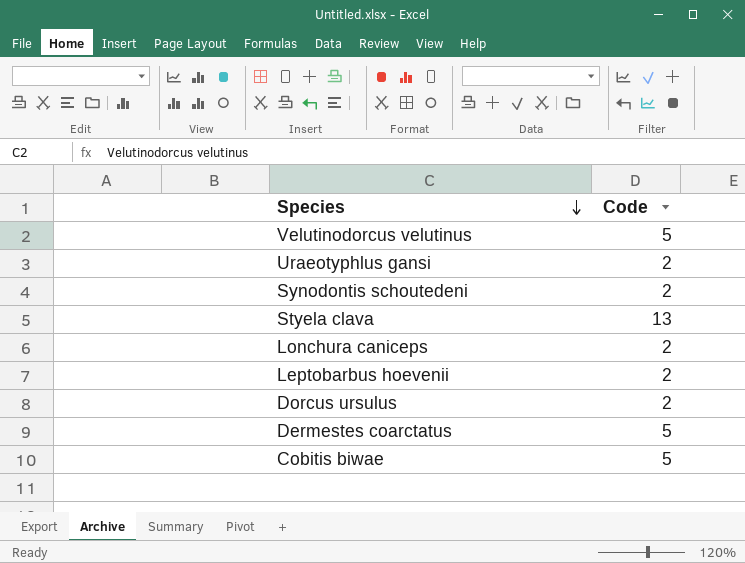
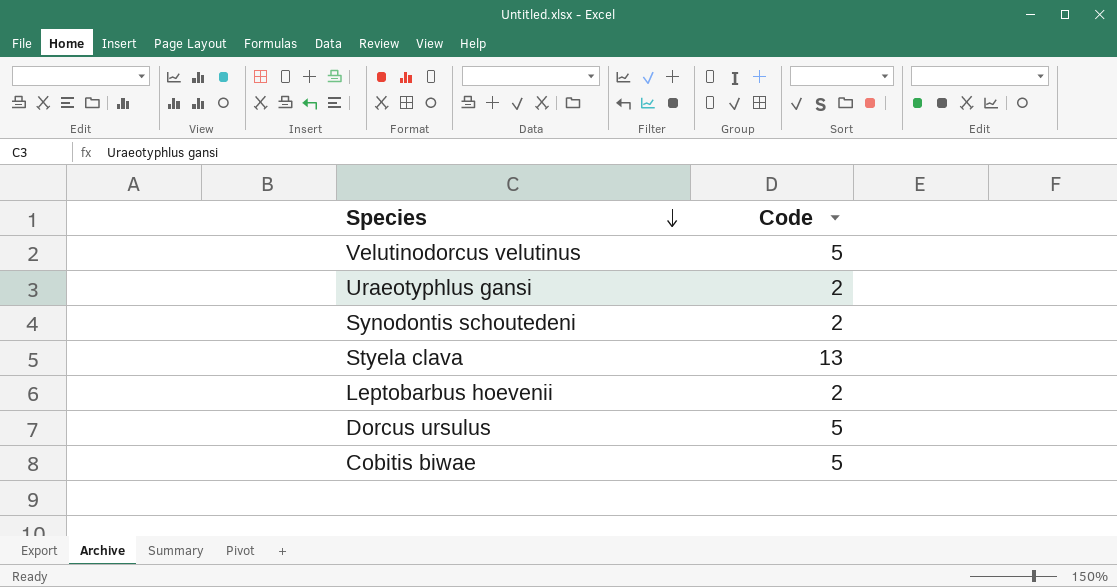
row Lonchura caniceps: 2 -> none
row Dermestes coarctatus: 5 -> none
Dorcus ursulus | Code: 2 -> 5

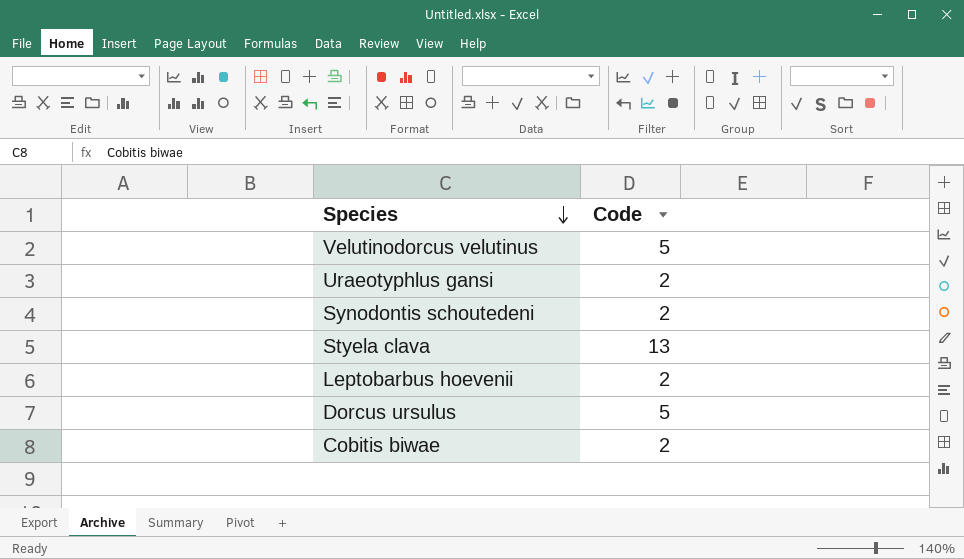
Cobitis biwae | Code: 5 -> 2

